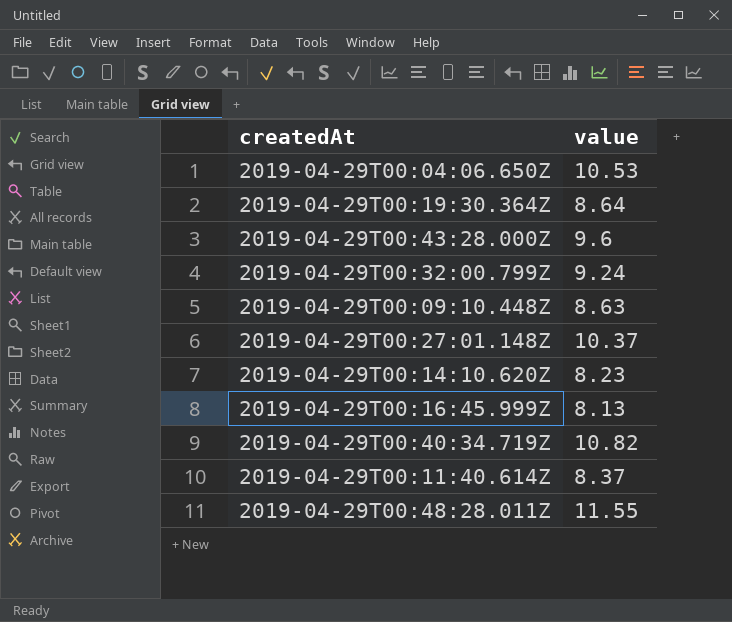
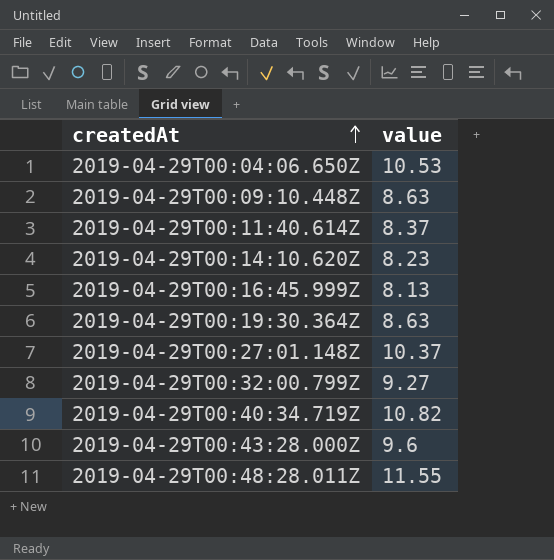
row order: none -> createdAt ascending
2019-04-29T00:19:30.364Z | value: 8.64 -> 8.63
2019-04-29T00:32:00.799Z | value: 9.24 -> 9.27

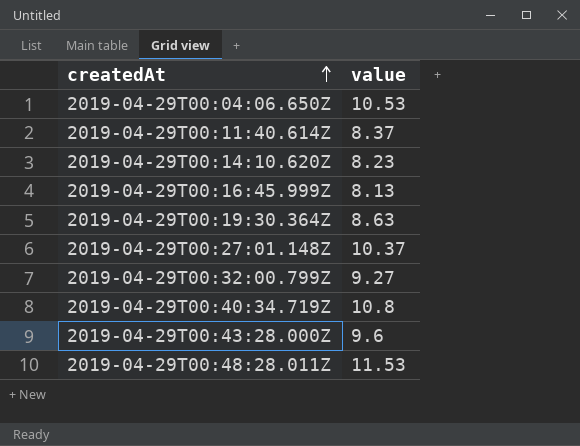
row 2019-04-29T00:09:10.448Z: 8.63 -> none
2019-04-29T00:40:34.719Z | value: 10.82 -> 10.8
2019-04-29T00:48:28.011Z | value: 11.55 -> 11.53

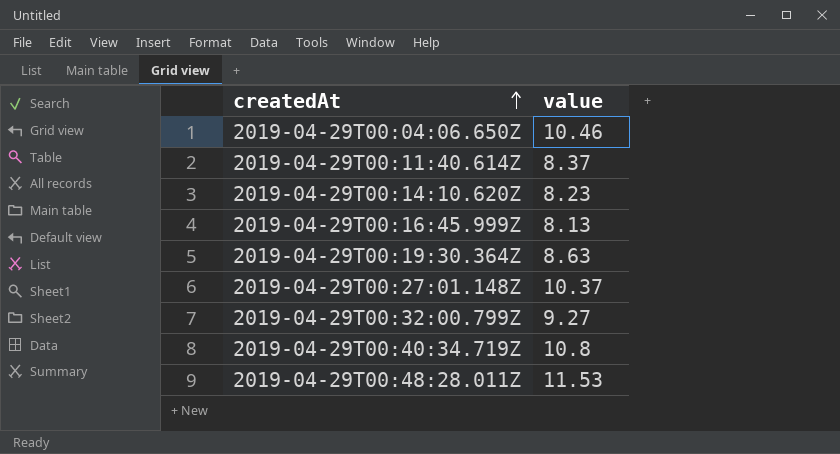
row 2019-04-29T00:43:28.000Z: 9.6 -> none
2019-04-29T00:04:06.650Z | value: 10.53 -> 10.46

